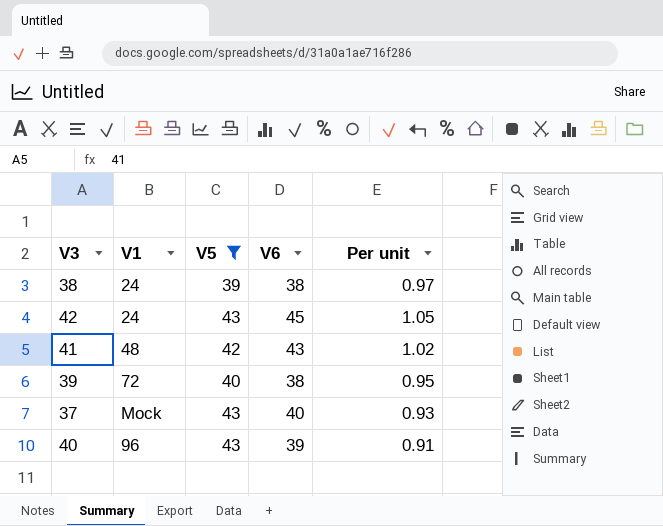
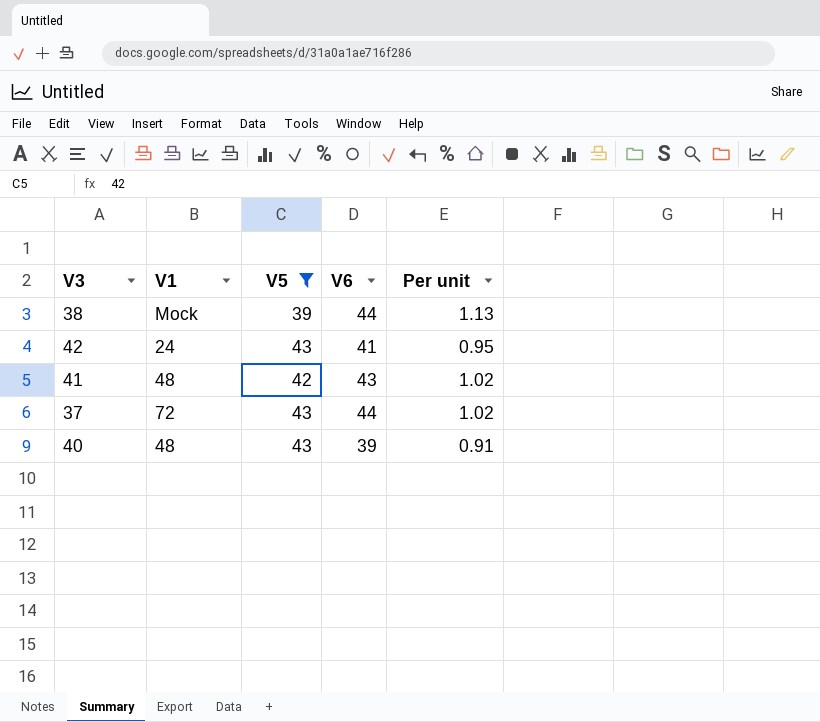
row 39: 72 | 40 | 38 | 0.95 -> none
38 | V1: 24 -> Mock
38 | V6: 38 -> 44
38 | Per unit: 0.97 -> 1.13
42 | V6: 45 -> 41
42 | Per unit: 1.05 -> 0.95
37 | V1: Mock -> 72
37 | V6: 40 -> 44
37 | Per unit: 0.93 -> 1.02
40 | V1: 96 -> 48

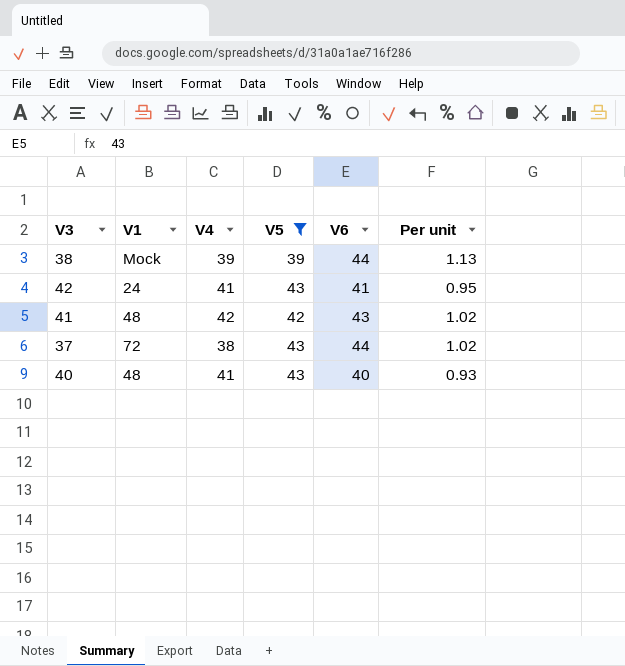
column V4 | position: none -> 3
40 | V6: 39 -> 40
40 | Per unit: 0.91 -> 0.93

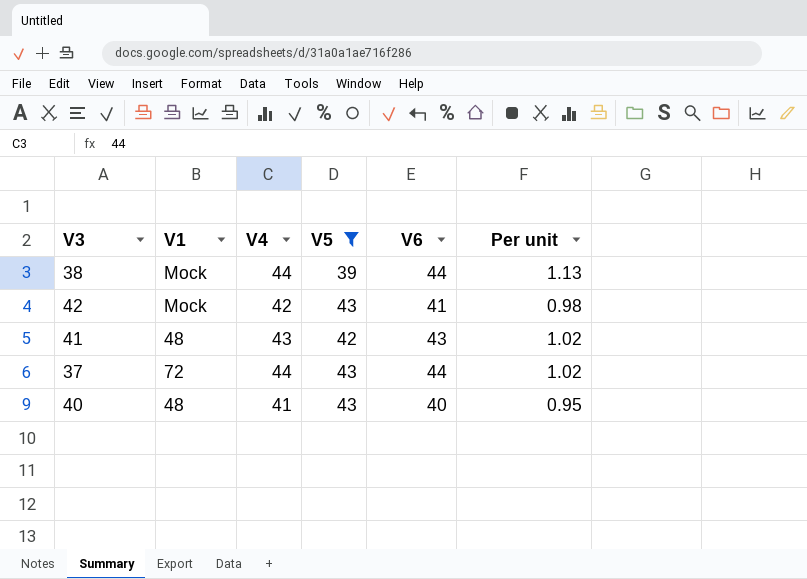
column Per unit | formula: [V6] / [V5] -> [V4] / [V5]
38 | V4: 39 -> 44
42 | V1: 24 -> Mock
42 | V4: 41 -> 42
41 | V4: 42 -> 43
37 | V4: 38 -> 44

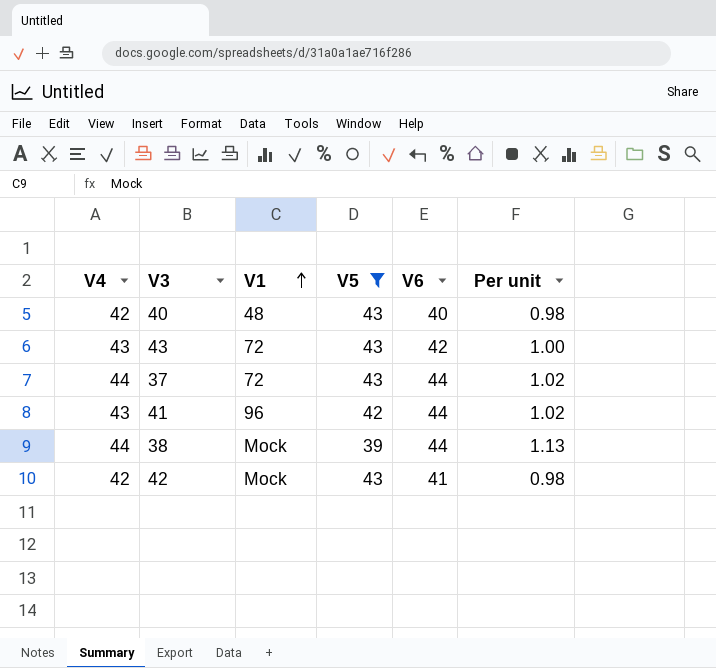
row order: none -> V1 ascending
column V4 | position: 3 -> 1
40 | V4: 41 -> 42
40 | Per unit: 0.95 -> 0.98
row 43: none -> 43 | 72 | 43 | 42 | 1.00
41 | V1: 48 -> 96
41 | V6: 43 -> 44

